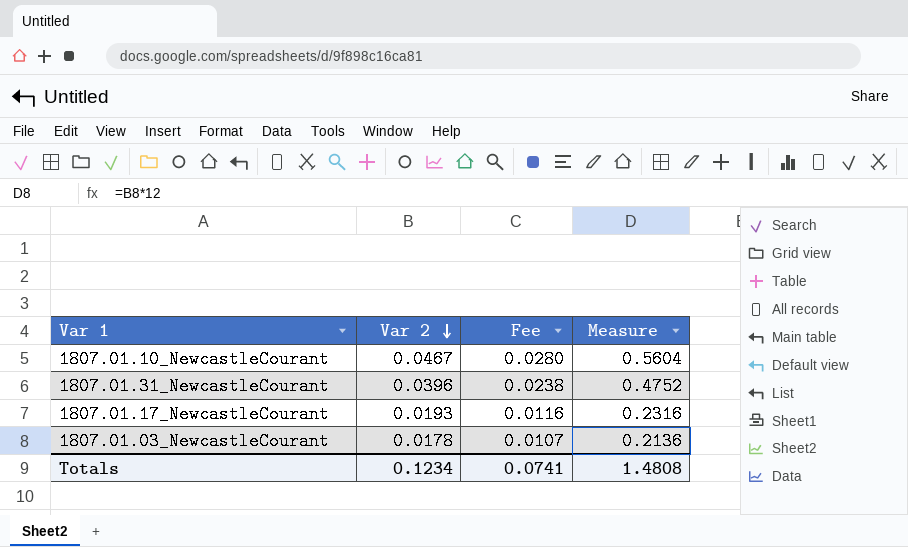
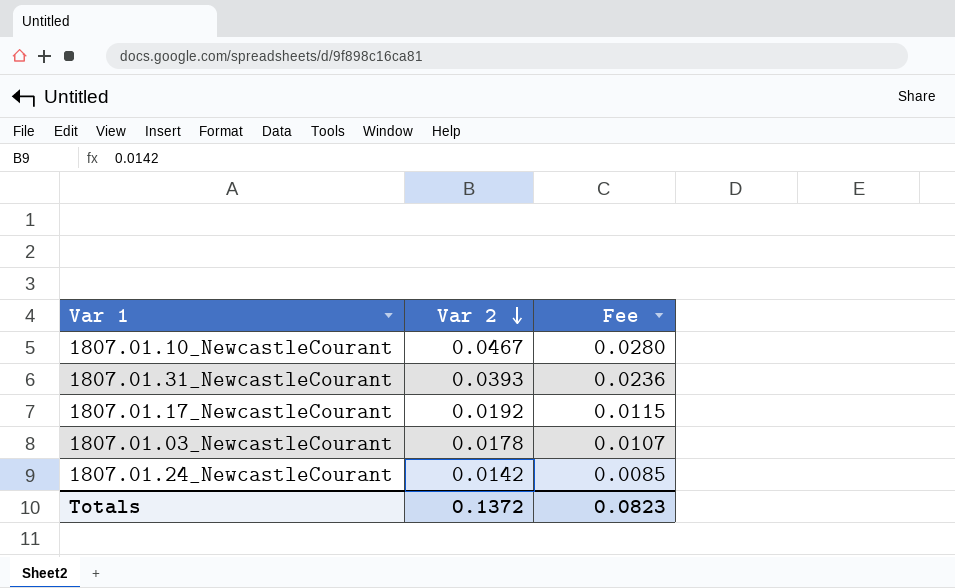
column Measure | formula: [Var 2] * 12 -> none
1807.01.31_NewcastleCourant | Var 2: 0.0396 -> 0.0393
1807.01.31_NewcastleCourant | Fee: 0.0238 -> 0.0236
1807.01.17_NewcastleCourant | Var 2: 0.0193 -> 0.0192
1807.01.17_NewcastleCourant | Fee: 0.0116 -> 0.0115
row 1807.01.24_NewcastleCourant: none -> 0.0142 | 0.0085
Totals | Var 2: 0.1234 -> 0.1372
Totals | Fee: 0.0741 -> 0.0823

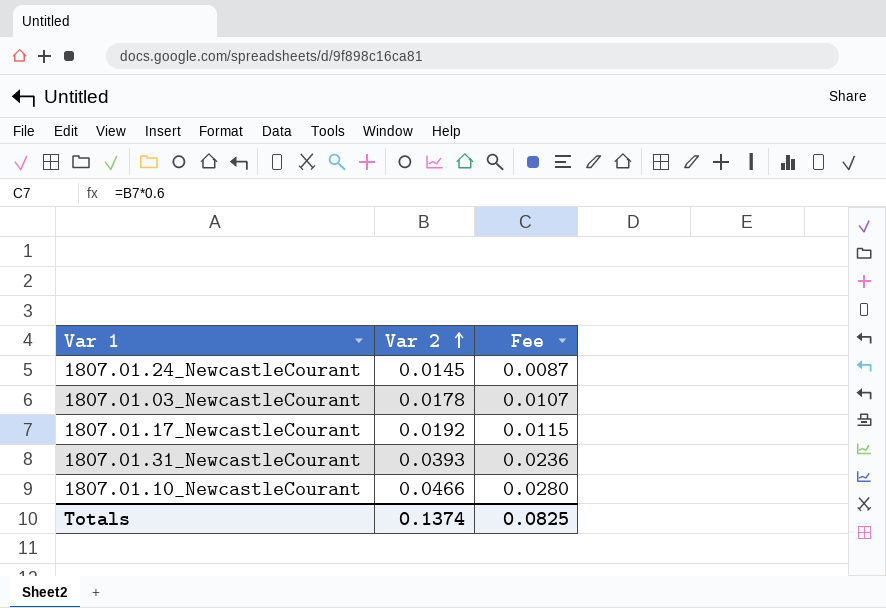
row order: Var 2 descending -> Var 2 ascending
1807.01.24_NewcastleCourant | Var 2: 0.0142 -> 0.0145
1807.01.24_NewcastleCourant | Fee: 0.0085 -> 0.0087
1807.01.10_NewcastleCourant | Var 2: 0.0467 -> 0.0466
Totals | Var 2: 0.1372 -> 0.1374
Totals | Fee: 0.0823 -> 0.0825

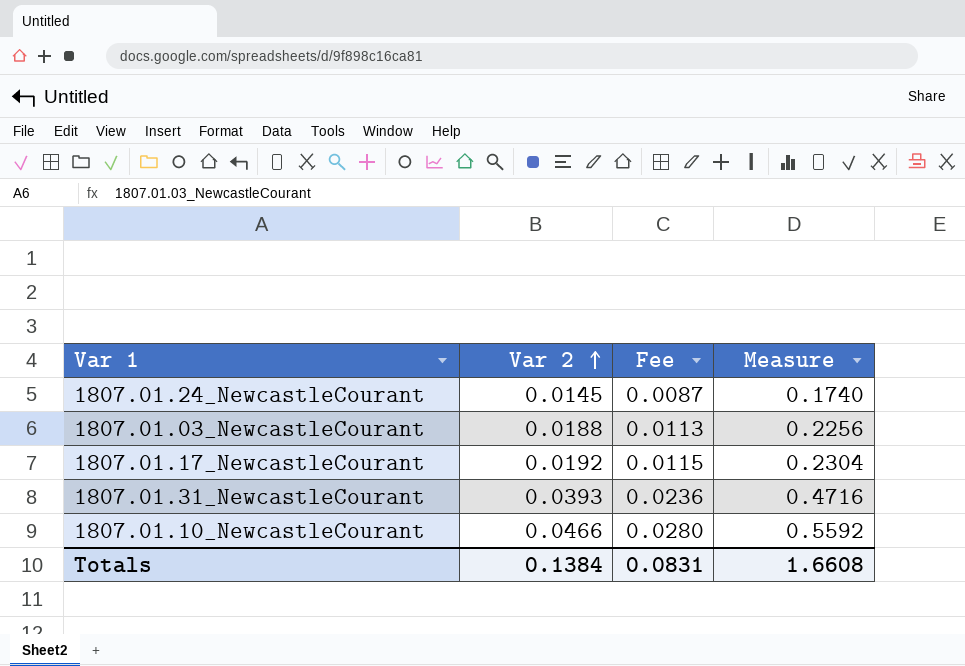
column Measure | formula: none -> [Var 2] * 12
1807.01.03_NewcastleCourant | Var 2: 0.0178 -> 0.0188
1807.01.03_NewcastleCourant | Fee: 0.0107 -> 0.0113
Totals | Var 2: 0.1374 -> 0.1384
Totals | Fee: 0.0825 -> 0.0831

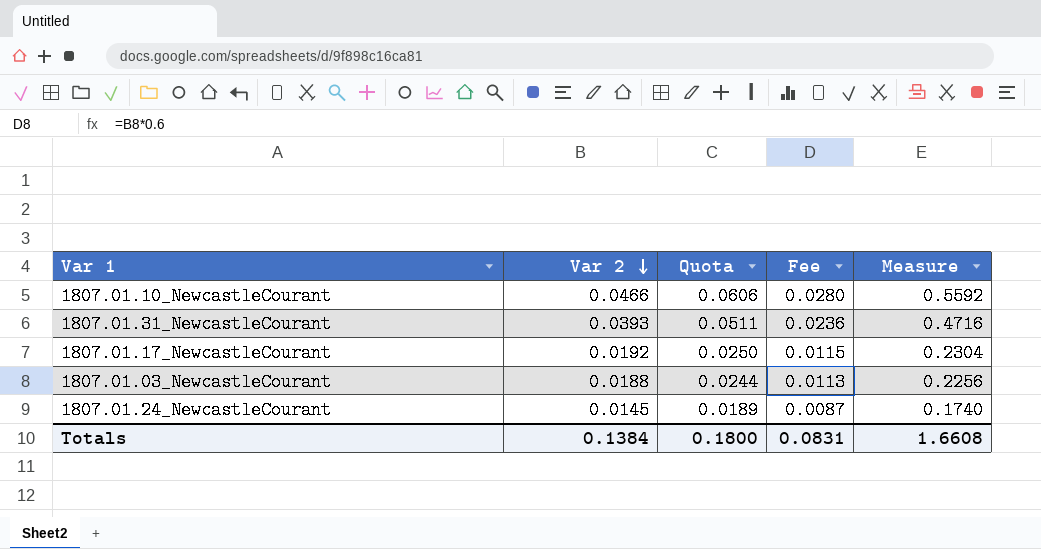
row order: Var 2 ascending -> Var 2 descending
column Quota | formula: none -> [Var 2] * 1.3

